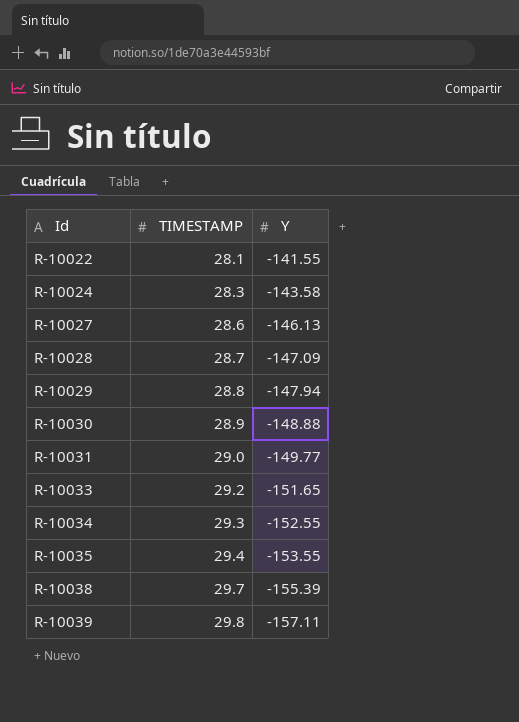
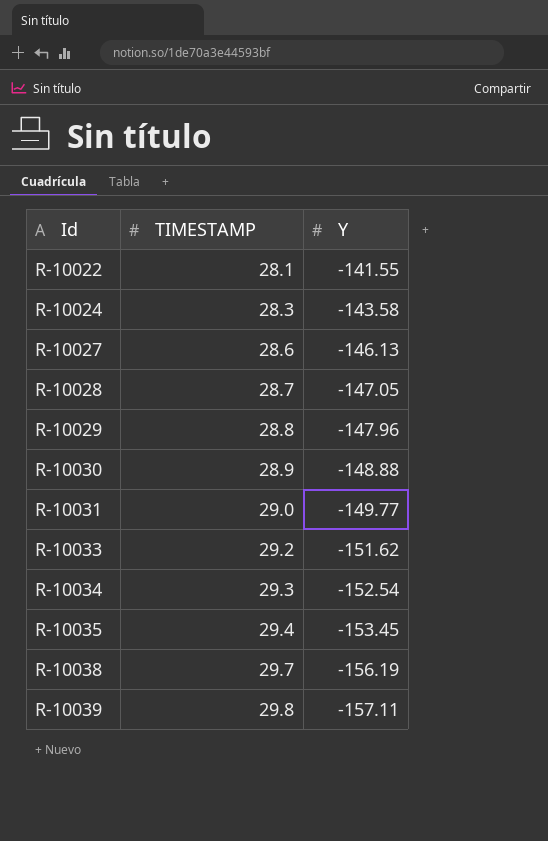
R-10028 | Y: -147.09 -> -147.05
R-10029 | Y: -147.94 -> -147.96
R-10033 | Y: -151.65 -> -151.62
R-10034 | Y: -152.55 -> -152.54
R-10035 | Y: -153.55 -> -153.45
R-10038 | Y: -155.39 -> -156.19

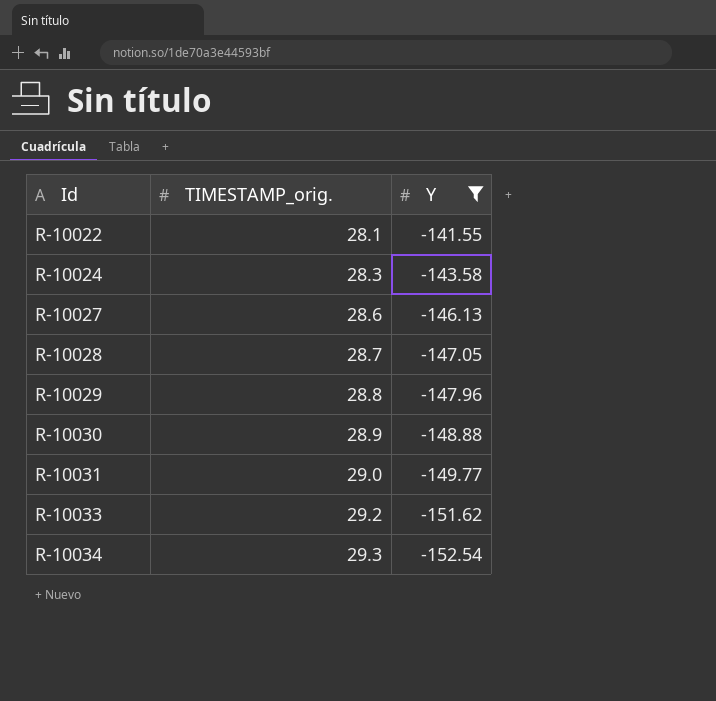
filter: none -> Y >= -152.54
column name: TIMESTAMP -> TIMESTAMP_orig.

